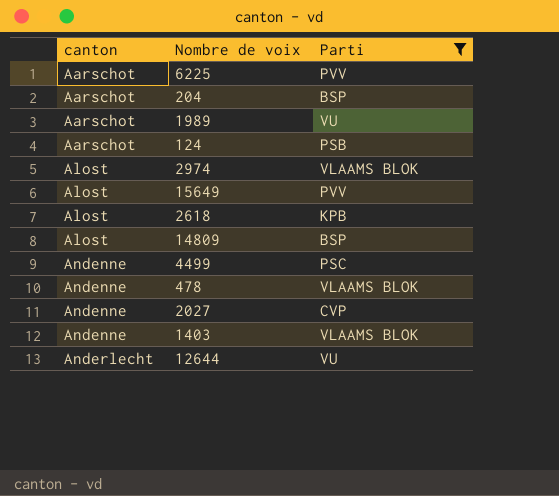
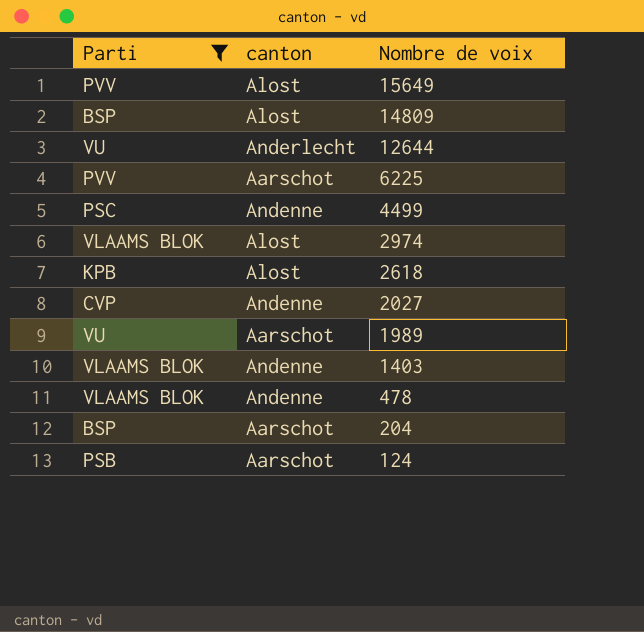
row order: canton ascending -> Nombre de voix descending
column Parti | position: 3 -> 1

